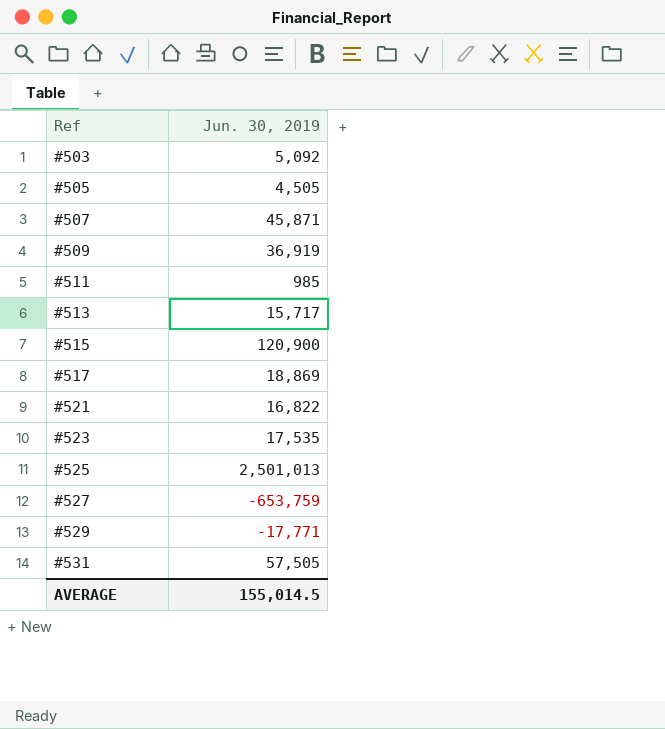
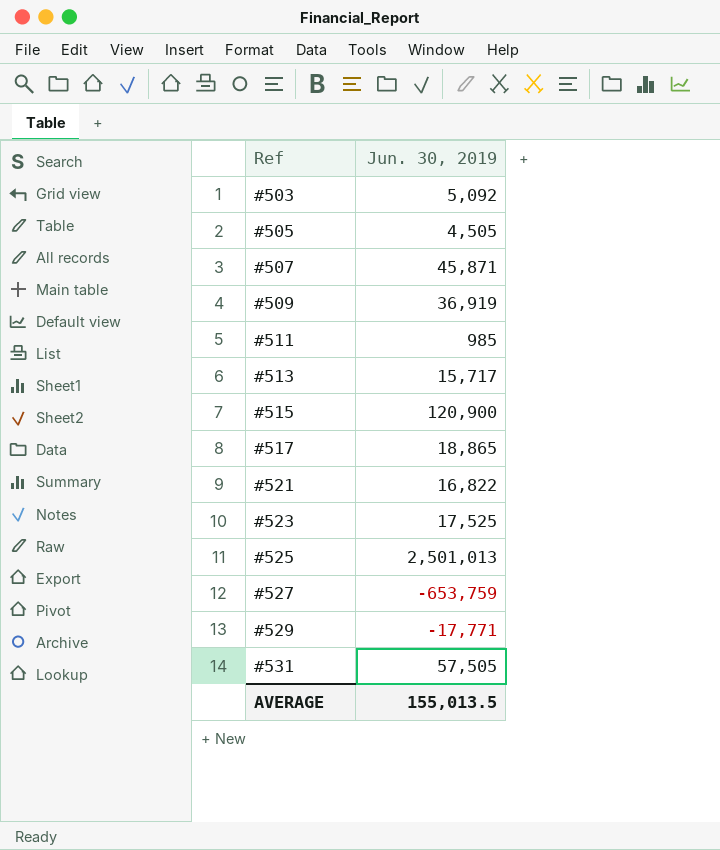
#517 | Jun. 30, 2019: 18,869 -> 18,865
#523 | Jun. 30, 2019: 17,535 -> 17,525
AVERAGE | Jun. 30, 2019: 155,014.5 -> 155,013.5

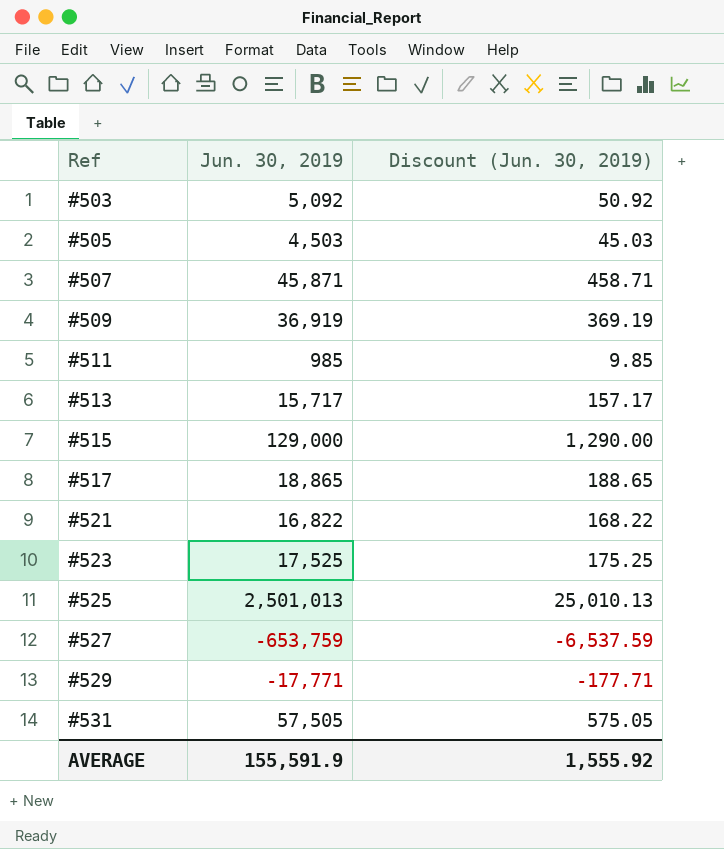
column Discount (Jun. 30, 2019) | formula: none -> [Jun. 30, 2019] * 0.01
#505 | Jun. 30, 2019: 4,505 -> 4,503
#515 | Jun. 30, 2019: 120,900 -> 129,000
AVERAGE | Jun. 30, 2019: 155,013.5 -> 155,591.9

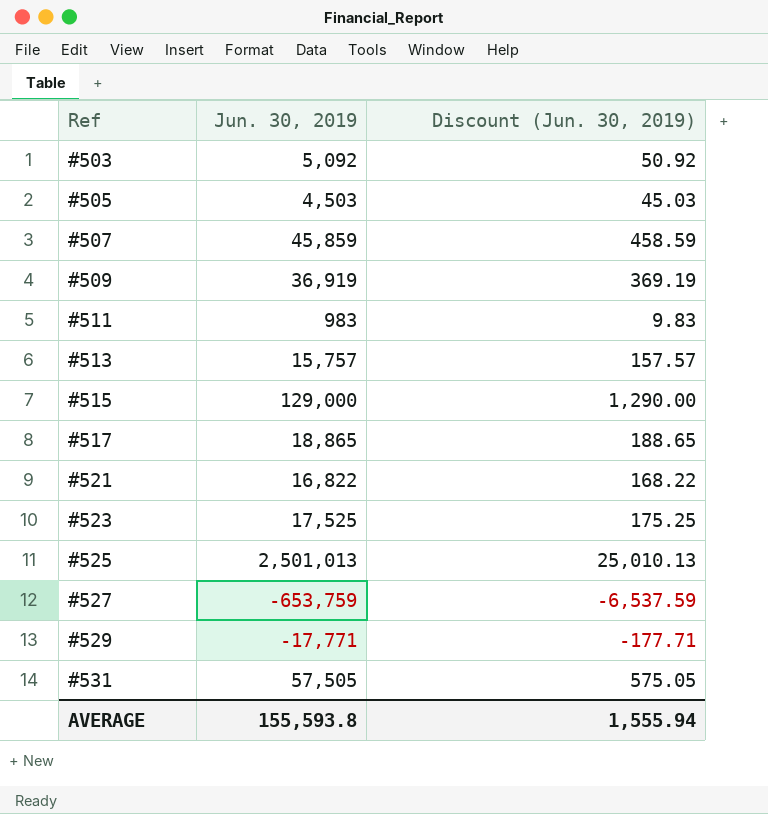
#507 | Jun. 30, 2019: 45,871 -> 45,859
#507 | Discount (Jun. 30, 2019): 458.71 -> 458.59
#511 | Jun. 30, 2019: 985 -> 983
#511 | Discount (Jun. 30, 2019): 9.85 -> 9.83
#513 | Jun. 30, 2019: 15,717 -> 15,757
#513 | Discount (Jun. 30, 2019): 157.17 -> 157.57
AVERAGE | Jun. 30, 2019: 155,591.9 -> 155,593.8
AVERAGE | Discount (Jun. 30, 2019): 1,555.92 -> 1,555.94

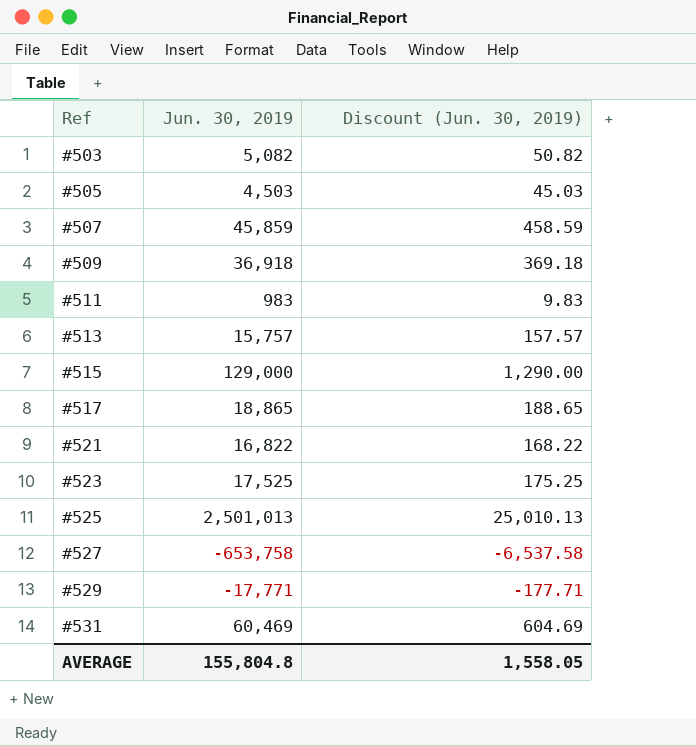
#503 | Jun. 30, 2019: 5,092 -> 5,082
#503 | Discount (Jun. 30, 2019): 50.92 -> 50.82
#509 | Jun. 30, 2019: 36,919 -> 36,918
#509 | Discount (Jun. 30, 2019): 369.19 -> 369.18
#527 | Jun. 30, 2019: -653,759 -> -653,758
#527 | Discount (Jun. 30, 2019): -6,537.59 -> -6,537.58
#531 | Jun. 30, 2019: 57,505 -> 60,469
#531 | Discount (Jun. 30, 2019): 575.05 -> 604.69
AVERAGE | Jun. 30, 2019: 155,593.8 -> 155,804.8
AVERAGE | Discount (Jun. 30, 2019): 1,555.94 -> 1,558.05

